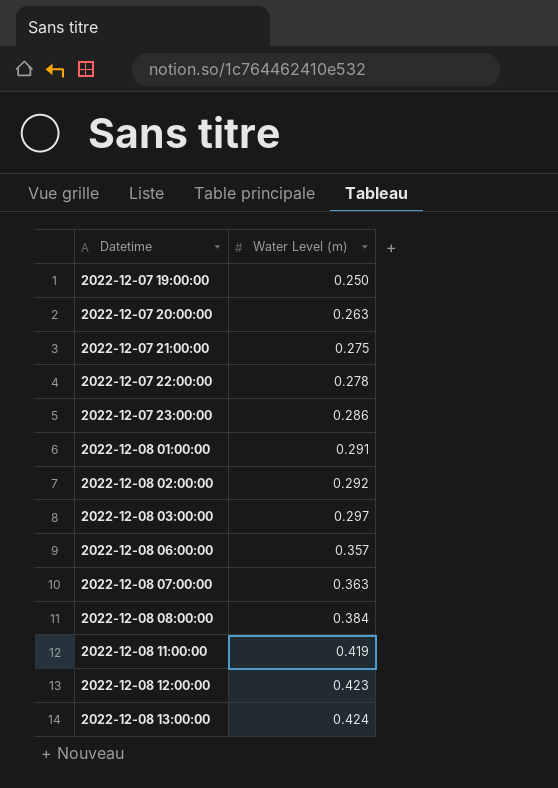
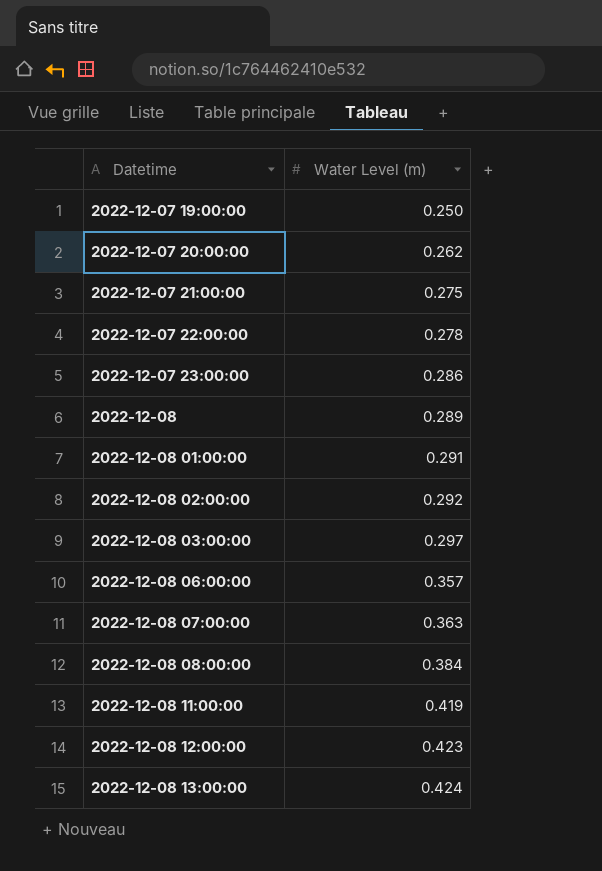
2022-12-07 20:00:00 | Water Level (m): 0.263 -> 0.262
row 2022-12-08: none -> 0.289

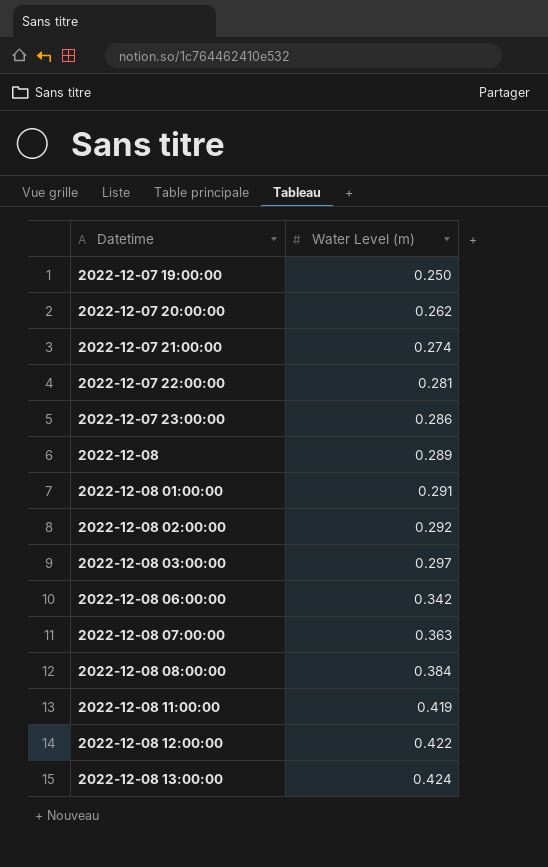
2022-12-07 21:00:00 | Water Level (m): 0.275 -> 0.274
2022-12-07 22:00:00 | Water Level (m): 0.278 -> 0.281
2022-12-08 06:00:00 | Water Level (m): 0.357 -> 0.342
2022-12-08 12:00:00 | Water Level (m): 0.423 -> 0.422

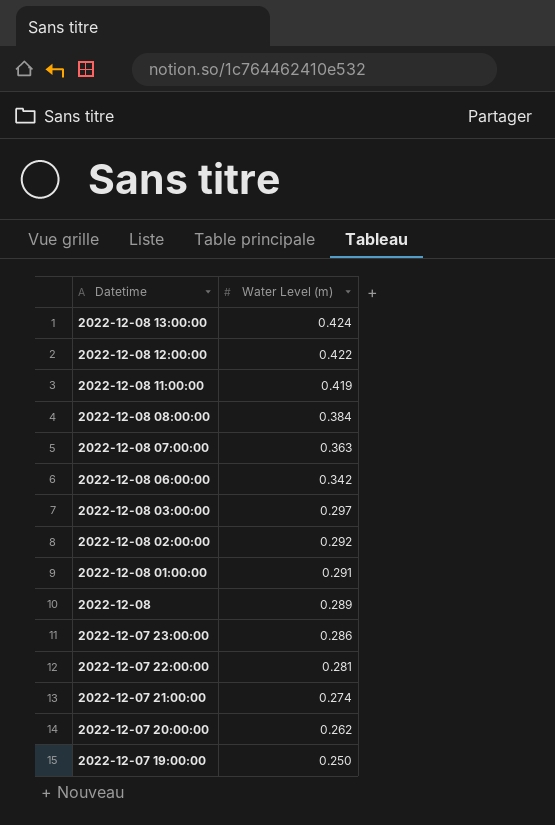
row order: Datetime ascending -> Datetime descending

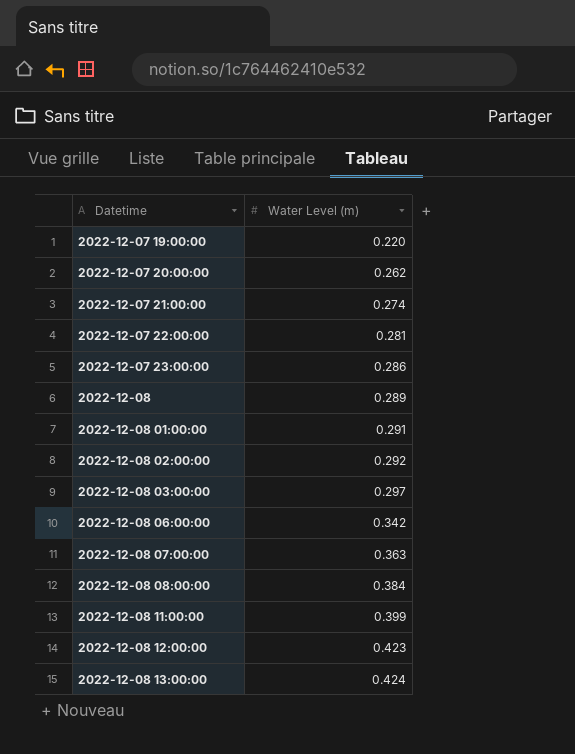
row order: Datetime descending -> Datetime ascending
2022-12-07 19:00:00 | Water Level (m): 0.250 -> 0.220
2022-12-08 11:00:00 | Water Level (m): 0.419 -> 0.399
2022-12-08 12:00:00 | Water Level (m): 0.422 -> 0.423

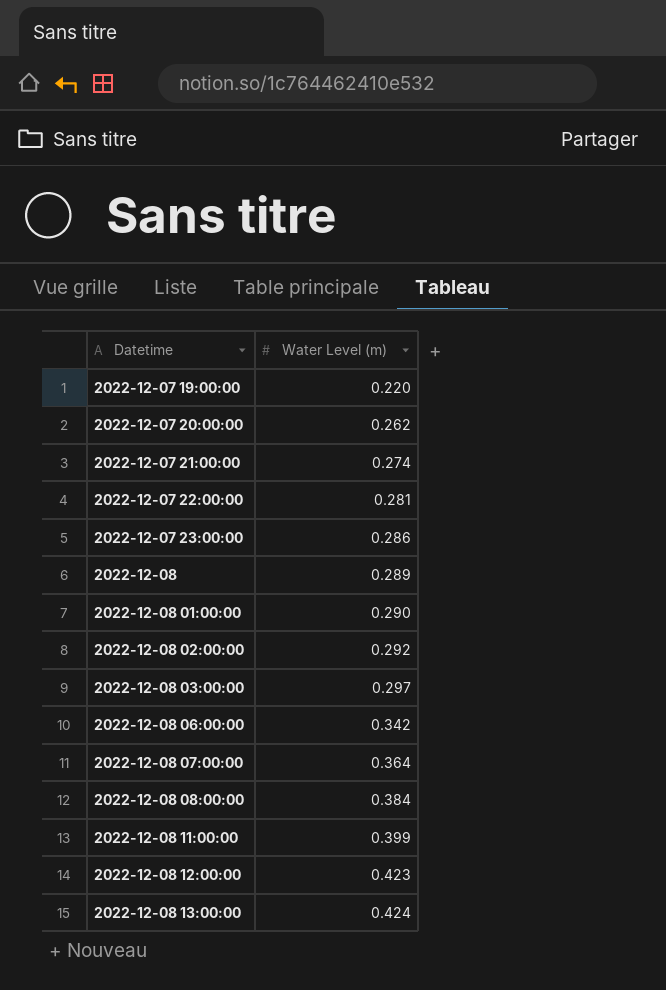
2022-12-08 01:00:00 | Water Level (m): 0.291 -> 0.290
2022-12-08 07:00:00 | Water Level (m): 0.363 -> 0.364

